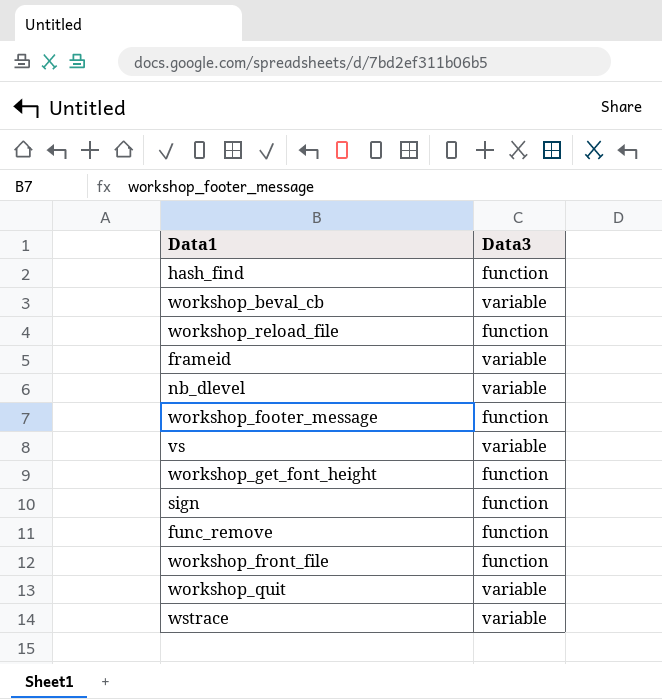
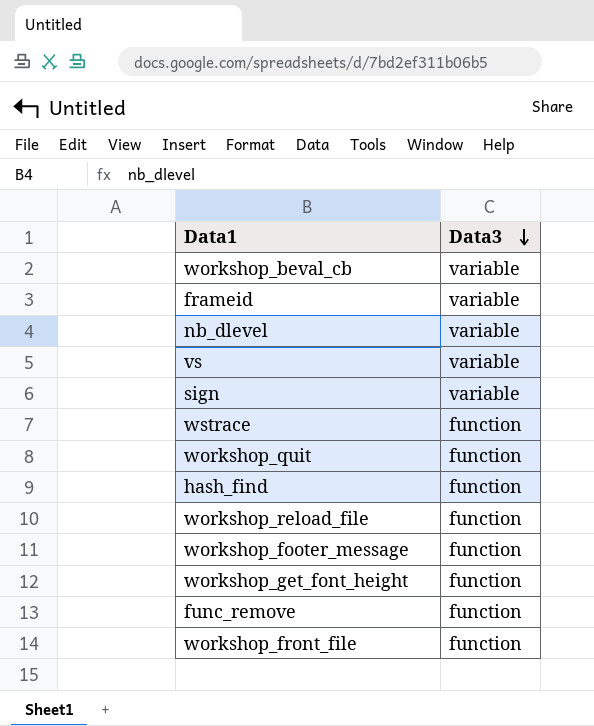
row order: none -> Data3 descending
sign | Data3: function -> variable
wstrace | Data3: variable -> function
workshop_quit | Data3: variable -> function

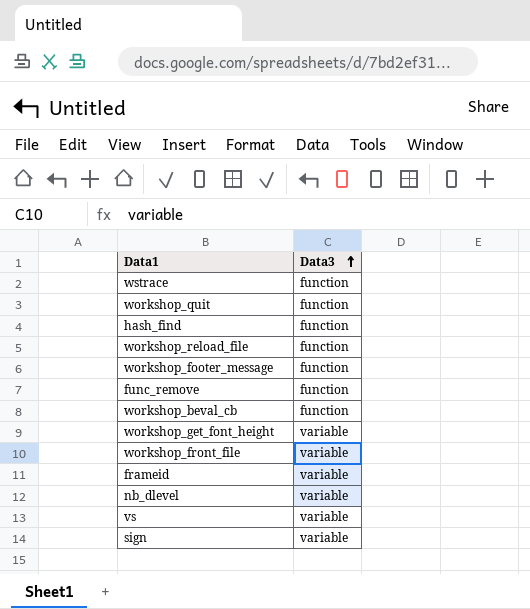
row order: Data3 descending -> Data3 ascending
workshop_beval_cb | Data3: variable -> function
workshop_get_font_height | Data3: function -> variable
workshop_front_file | Data3: function -> variable

